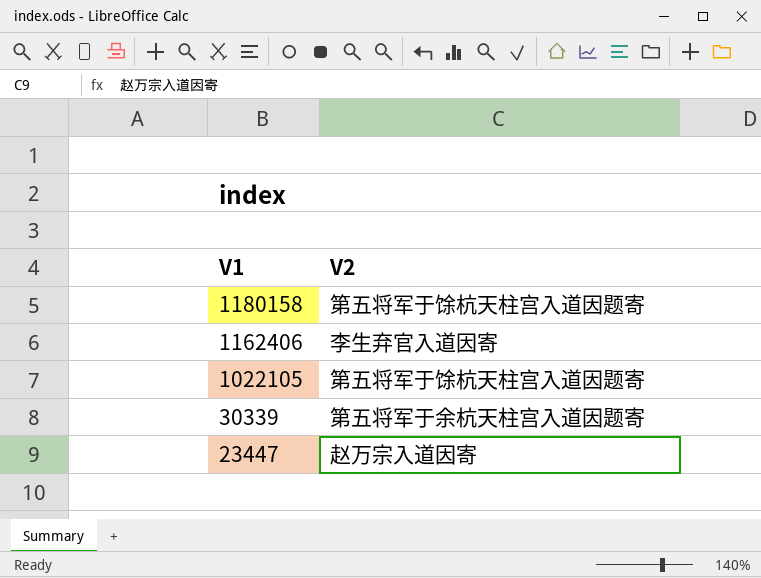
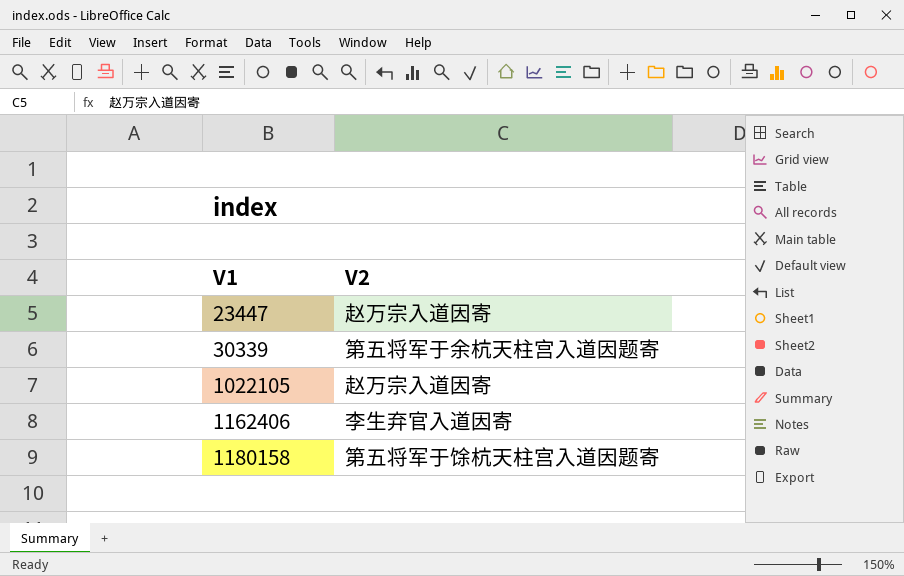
row order: V1 descending -> V1 ascending
1022105 | V2: 第五将军于馀杭天柱宫入道因题寄 -> 赵万宗入道因寄

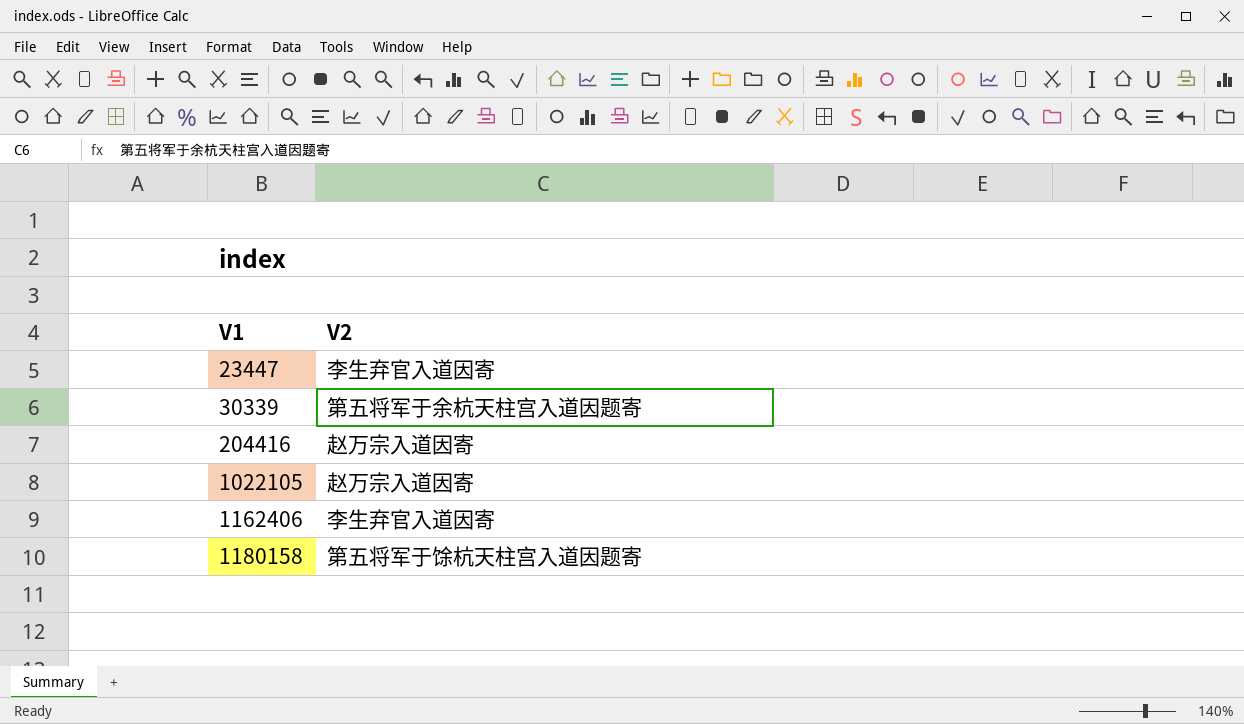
23447 | V2: 赵万宗入道因寄 -> 李生弃官入道因寄
row 204416: none -> 赵万宗入道因寄

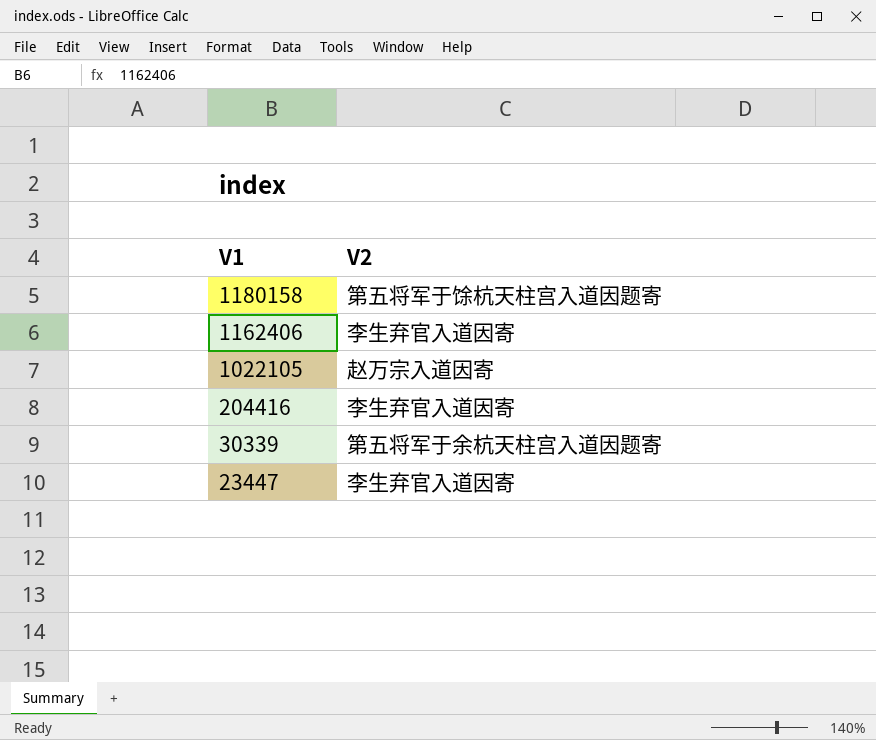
row order: V1 ascending -> V1 descending
204416 | V2: 赵万宗入道因寄 -> 李生弃官入道因寄

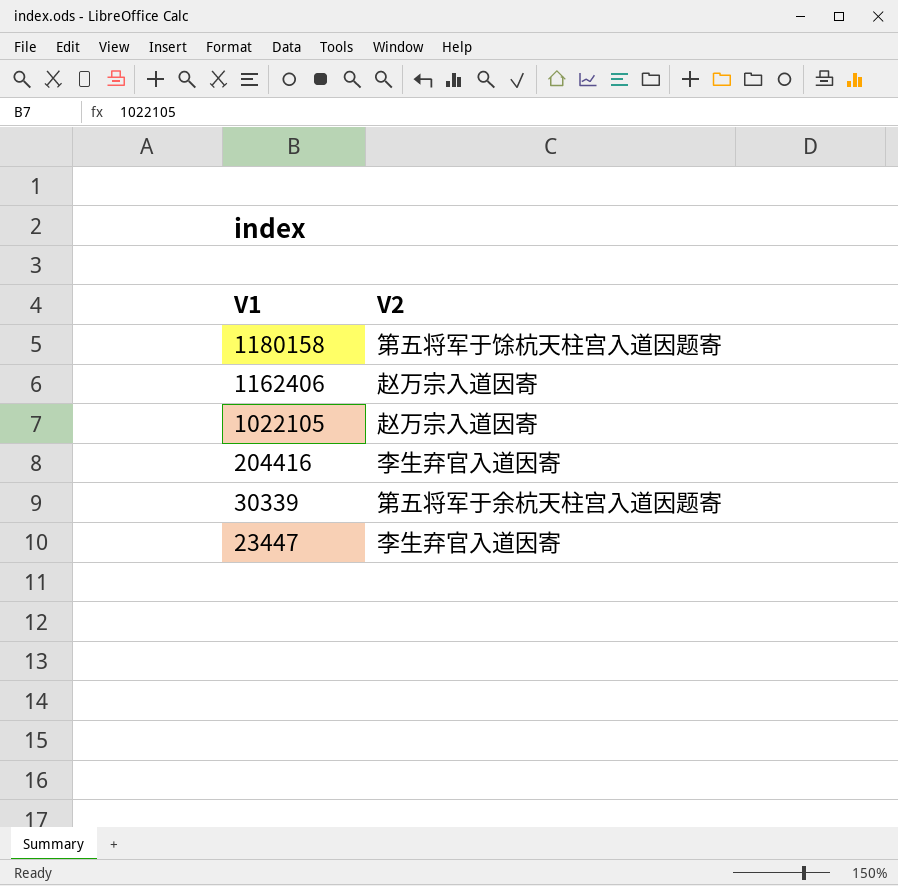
1162406 | V2: 李生弃官入道因寄 -> 赵万宗入道因寄

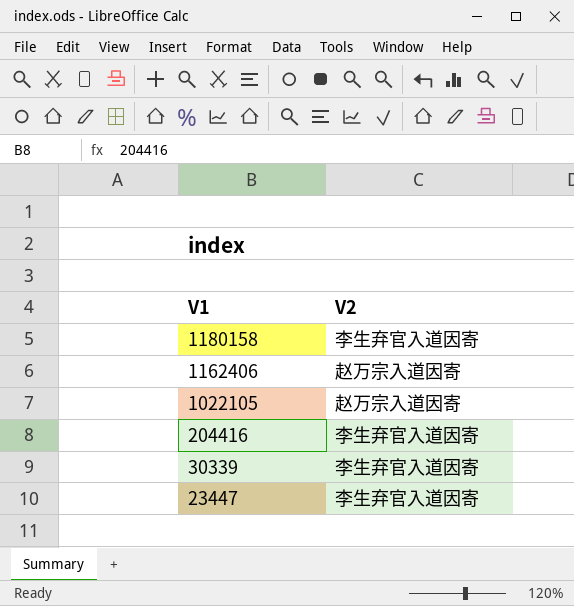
1180158 | V2: 第五将军于馀杭天柱宫入道因题寄 -> 李生弃官入道因寄
30339 | V2: 第五将军于余杭天柱宫入道因题寄 -> 李生弃官入道因寄

